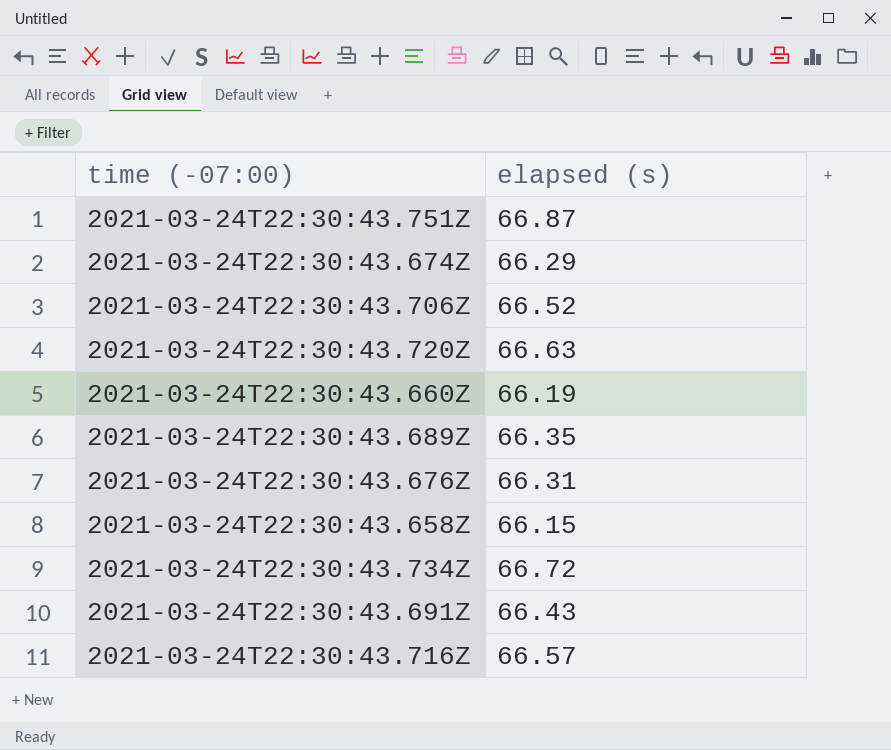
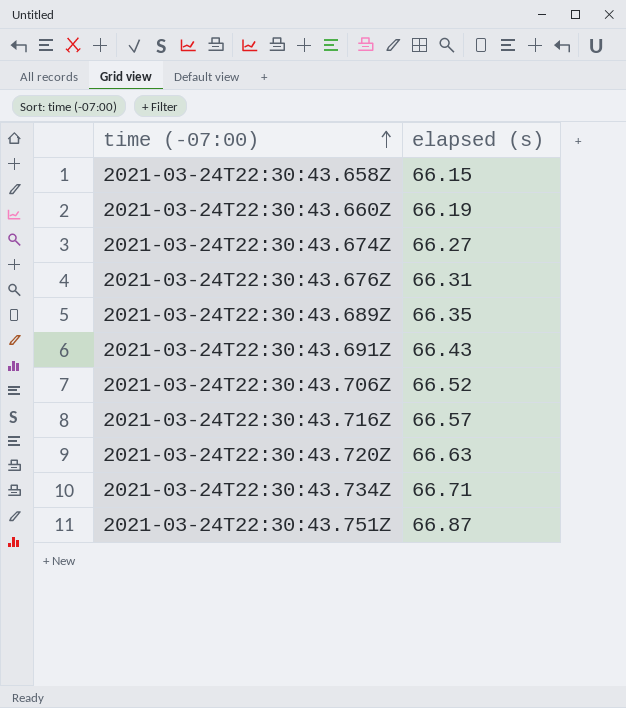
row order: none -> time (-07:00) ascending
2021-03-24T22:30:43.674Z | elapsed (s): 66.29 -> 66.27
2021-03-24T22:30:43.734Z | elapsed (s): 66.72 -> 66.71

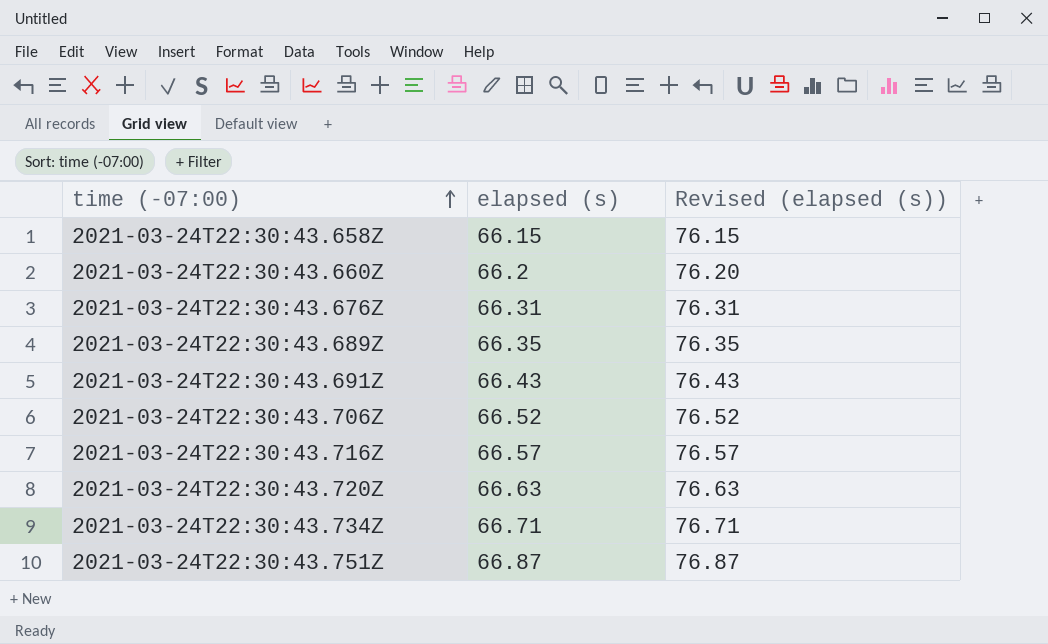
column Revised (elapsed (s)) | formula: none -> [elapsed (s)] + 10
row 2021-03-24T22:30:43.674Z: 66.27 -> none
2021-03-24T22:30:43.660Z | elapsed (s): 66.19 -> 66.2

